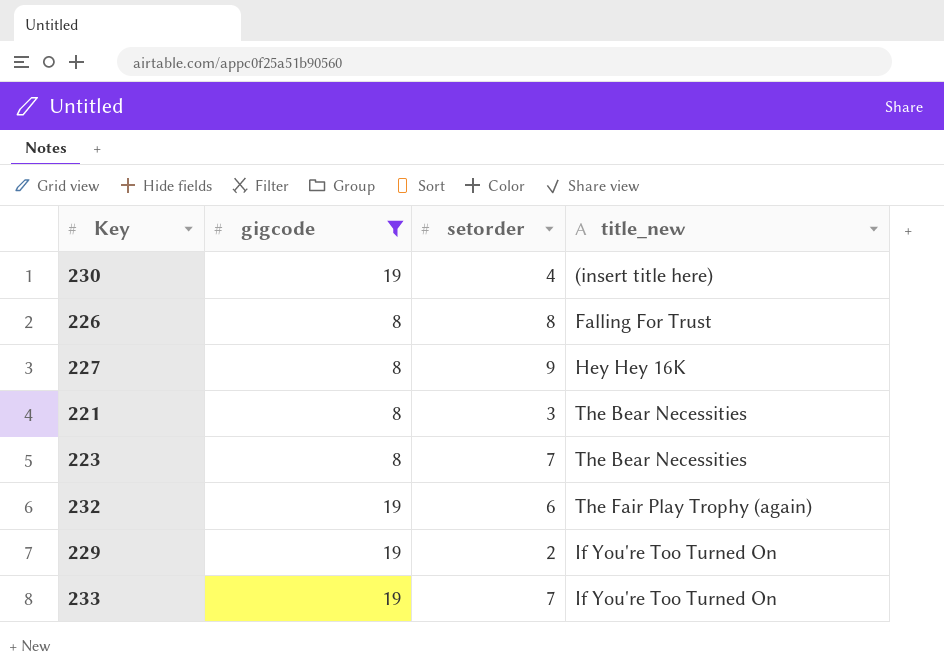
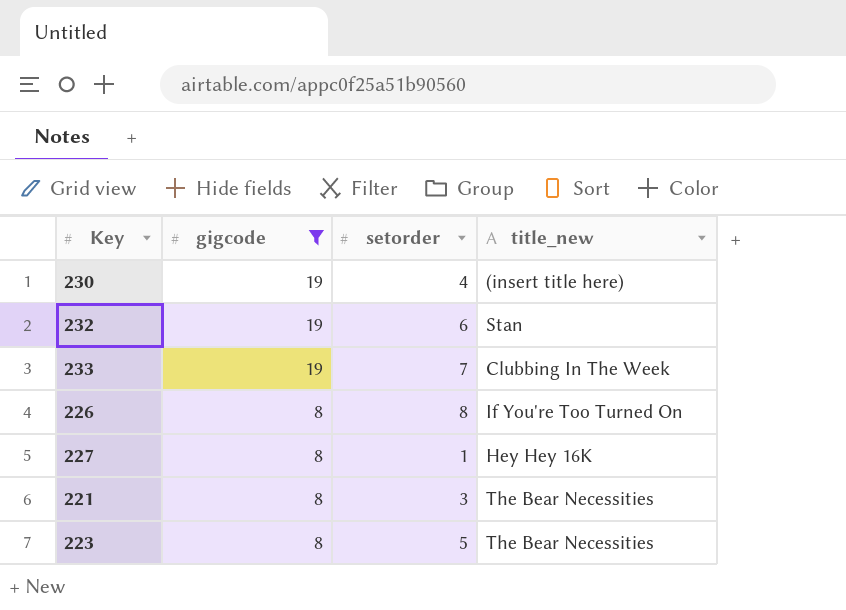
row order: none -> gigcode descending
row 229: 19 | 2 | If You're Too Turned On -> none
232 | title_new: The Fair Play Trophy (again) -> Stan
233 | title_new: If You're Too Turned On -> Clubbing In The Week
226 | title_new: Falling For Trust -> If You're Too Turned On
227 | setorder: 9 -> 1
223 | setorder: 7 -> 5

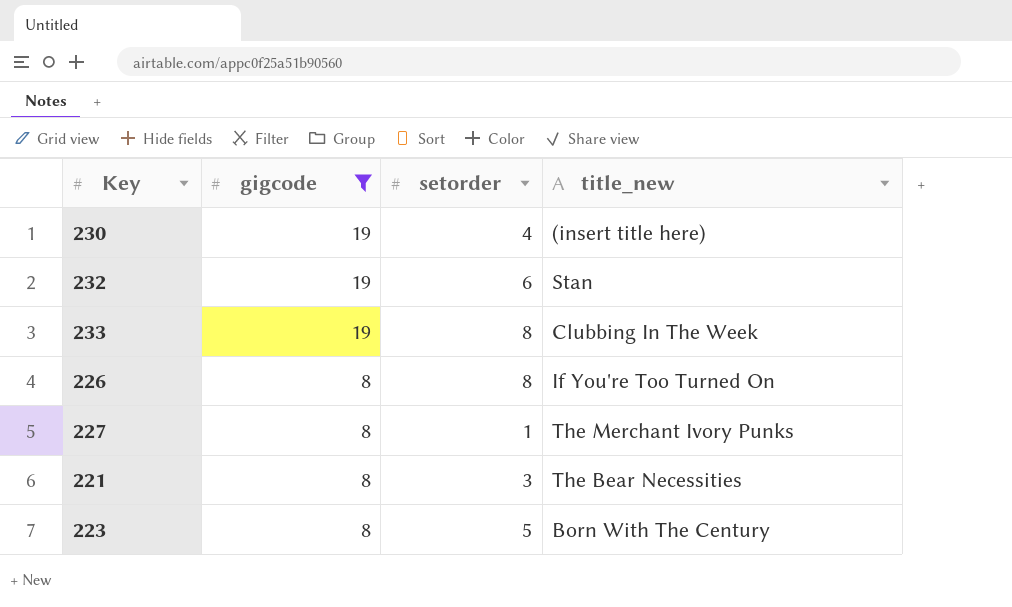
233 | setorder: 7 -> 8
227 | title_new: Hey Hey 16K -> The Merchant Ivory Punks
223 | title_new: The Bear Necessities -> Born With The Century

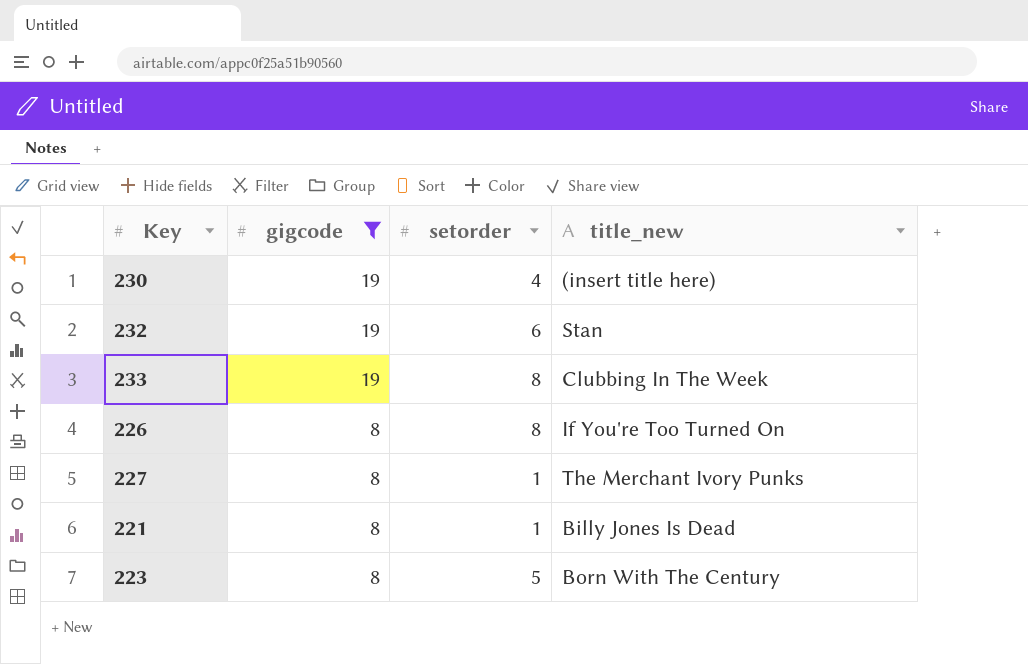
221 | setorder: 3 -> 1
221 | title_new: The Bear Necessities -> Billy Jones Is Dead

